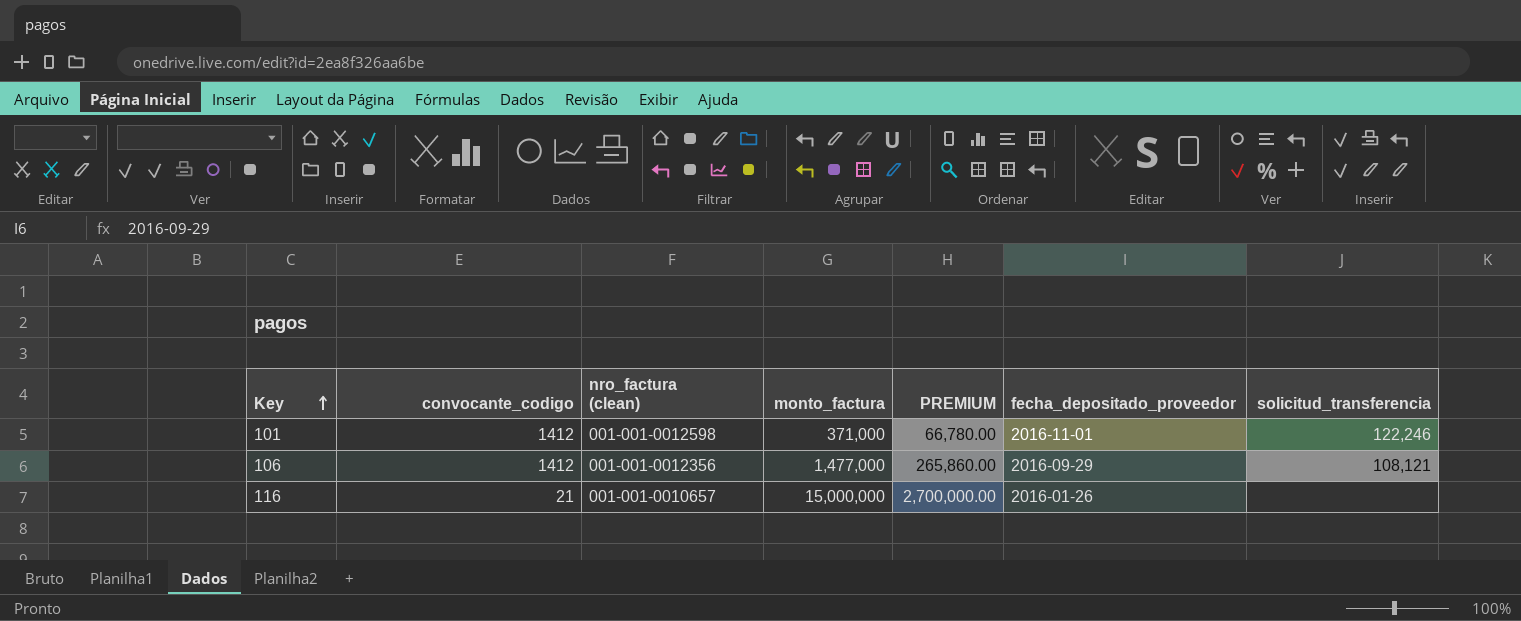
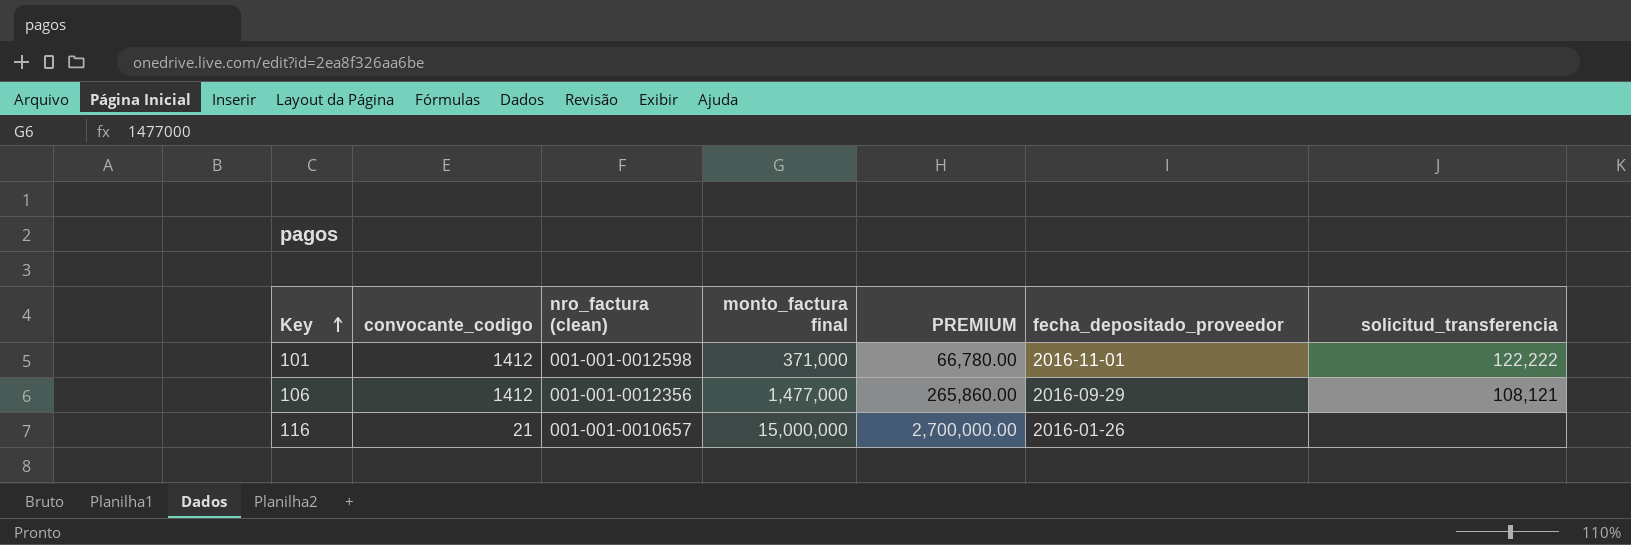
column name: monto_factura -> monto_factura final
101 | solicitud_transferencia: 122,246 -> 122,222

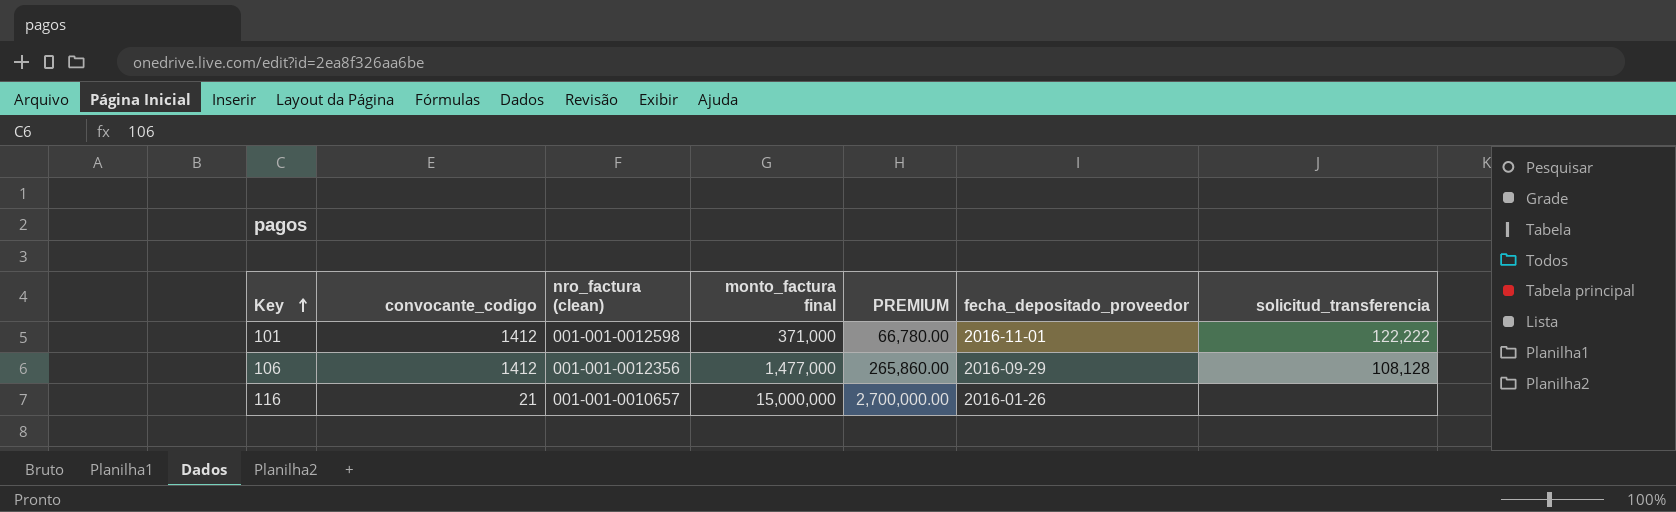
106 | solicitud_transferencia: 108,121 -> 108,128

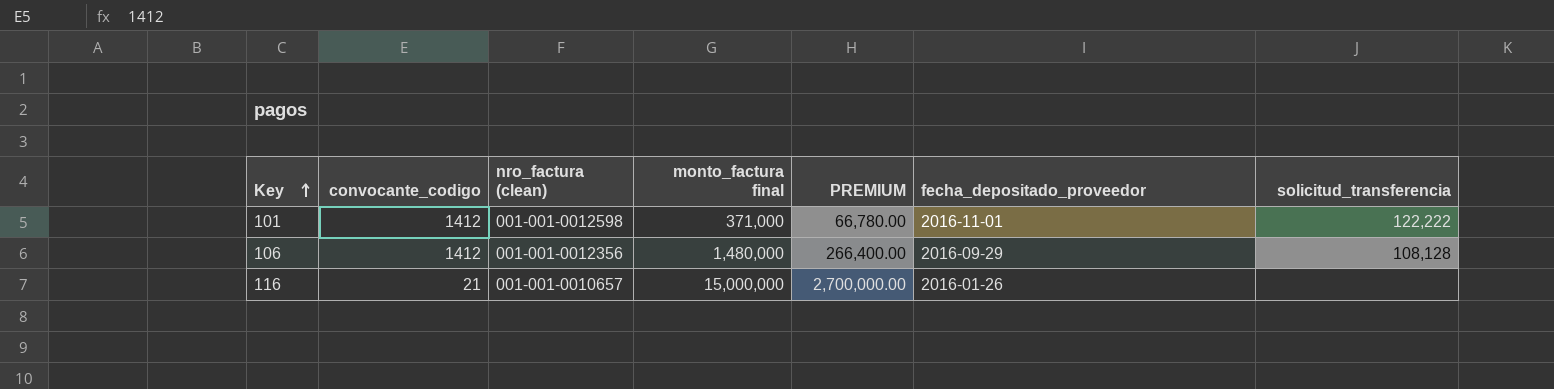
106 | monto_factura final: 1,477,000 -> 1,480,000
106 | PREMIUM: 265,860.00 -> 266,400.00

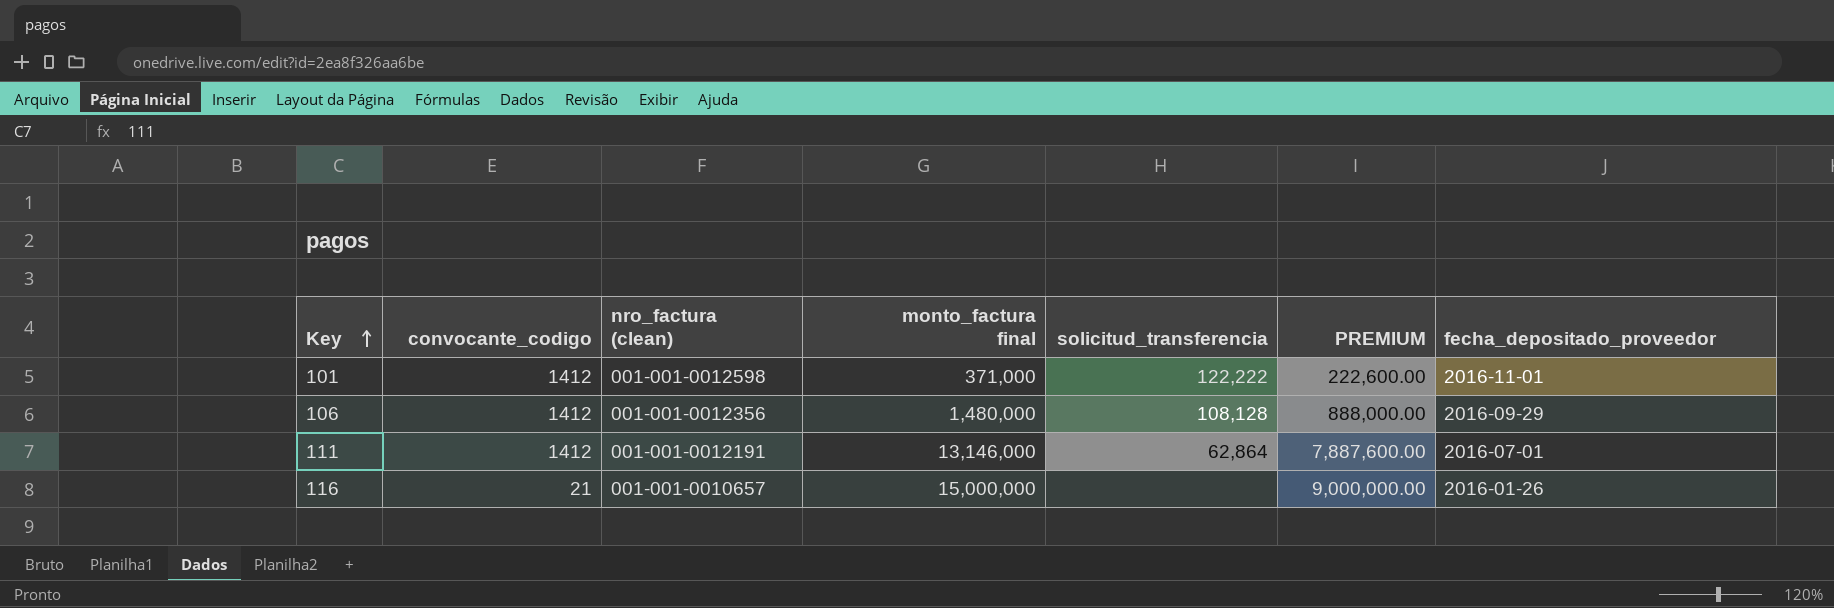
column solicitud_transferencia | position: 7 -> 5
column PREMIUM | formula: [monto_factura final] * 0.18 -> [monto_factura final] * 0.6
row 111: none -> 1412 | 001-001-0012191 | 13,146,000 | 62,864 | 7,887,600.00 | 2016-07-01

